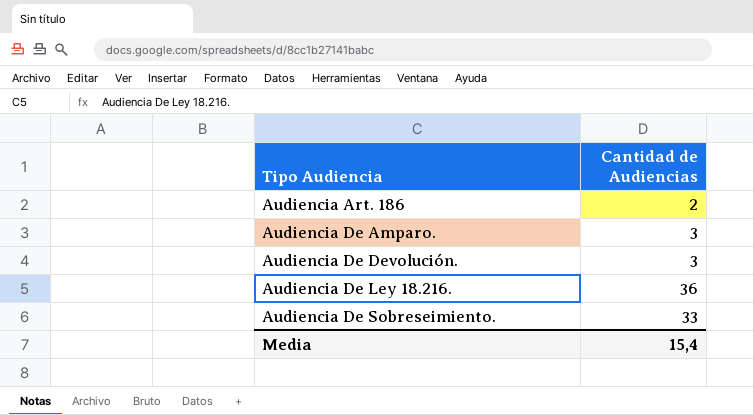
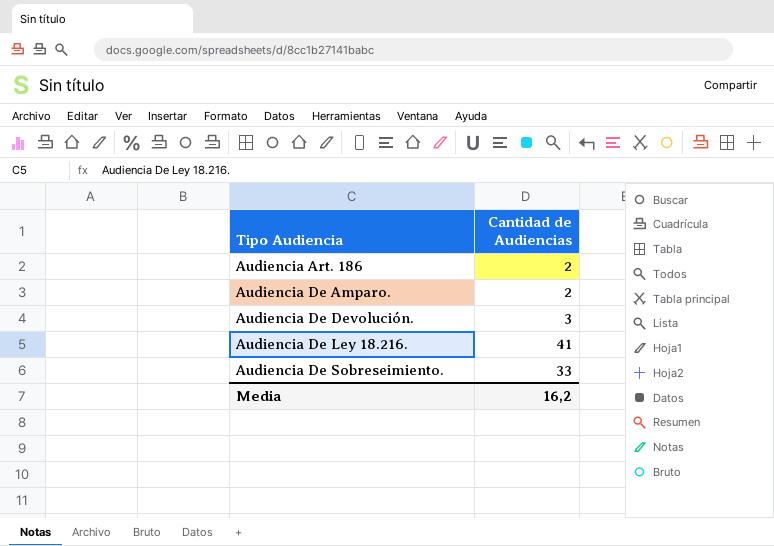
Audiencia De Amparo. | Cantidad de Audiencias: 3 -> 2
Audiencia De Ley 18.216. | Cantidad de Audiencias: 36 -> 41
Media | Cantidad de Audiencias: 15,4 -> 16,2

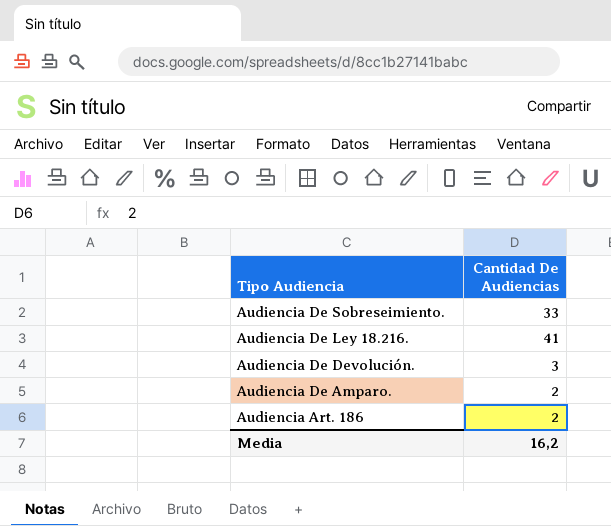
row order: Tipo Audiencia ascending -> Tipo Audiencia descending
column name: Cantidad de Audiencias -> Cantidad De Audiencias

